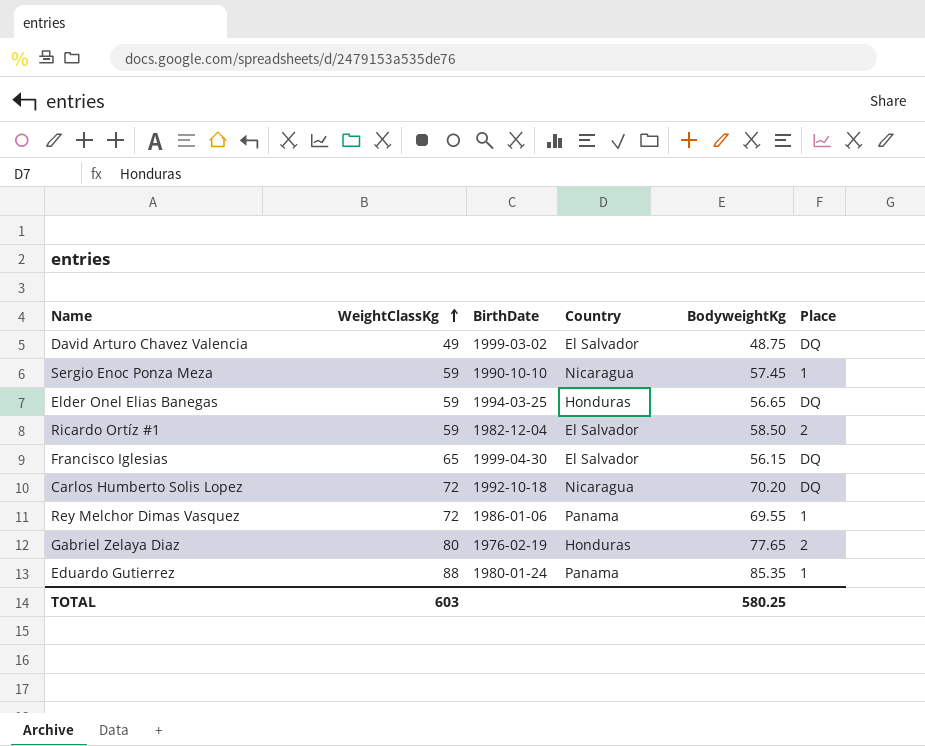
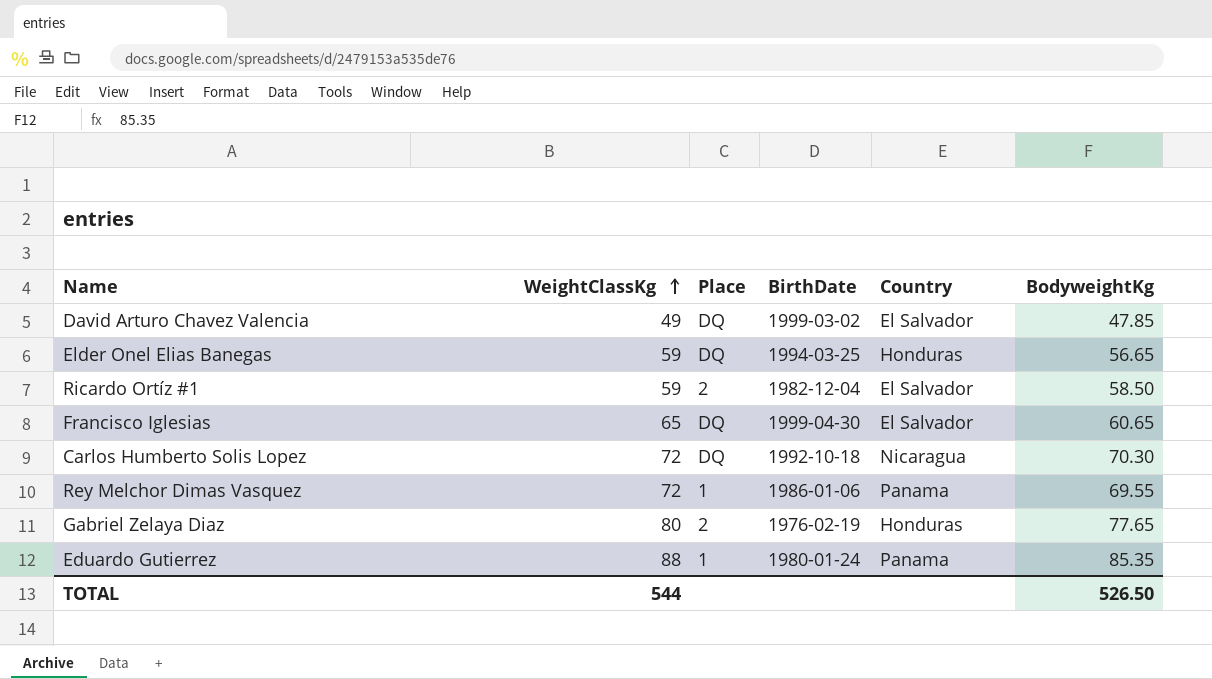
column Place | position: 6 -> 3
row Sergio Enoc Ponza Meza: 59 | 1990-10-10 | Nicaragua | 57.45 | 1 -> none
David Arturo Chavez Valencia | BodyweightKg: 48.75 -> 47.85
Francisco Iglesias | BodyweightKg: 56.15 -> 60.65
Carlos Humberto Solis Lopez | BodyweightKg: 70.20 -> 70.30
TOTAL | WeightClassKg: 603 -> 544
TOTAL | BodyweightKg: 580.25 -> 526.50

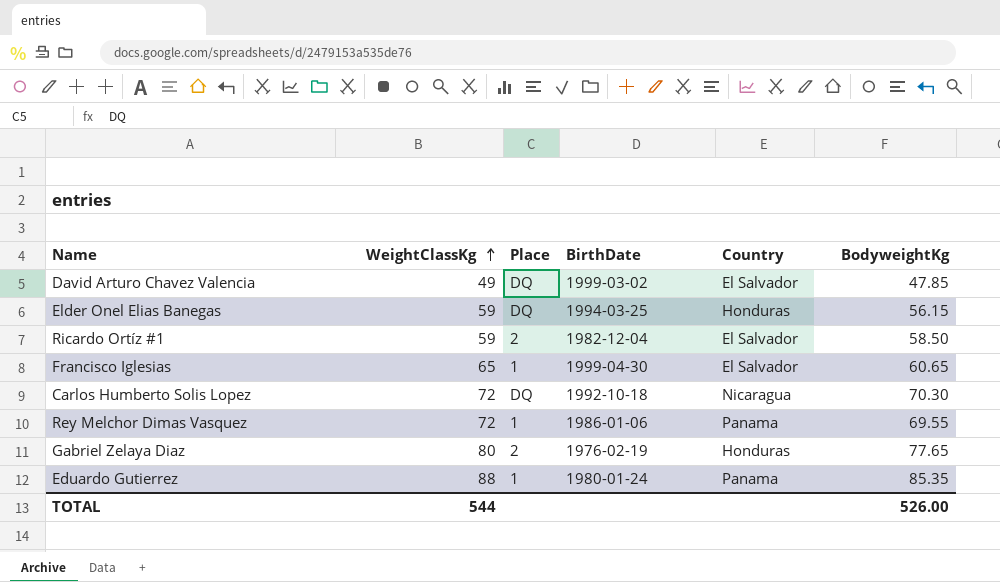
Elder Onel Elias Banegas | BodyweightKg: 56.65 -> 56.15
Francisco Iglesias | Place: DQ -> 1
TOTAL | BodyweightKg: 526.50 -> 526.00

